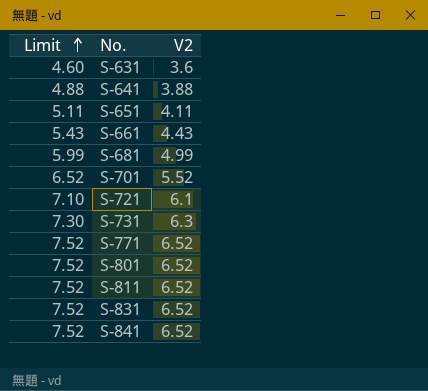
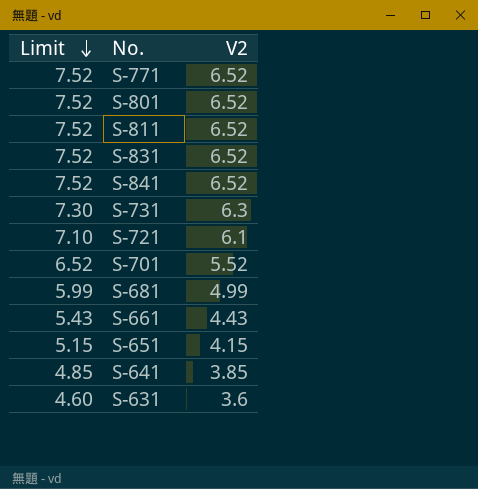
row order: Limit ascending -> Limit descending
S-651 | Limit: 5.11 -> 5.15
S-651 | V2: 4.11 -> 4.15
S-641 | Limit: 4.88 -> 4.85
S-641 | V2: 3.88 -> 3.85

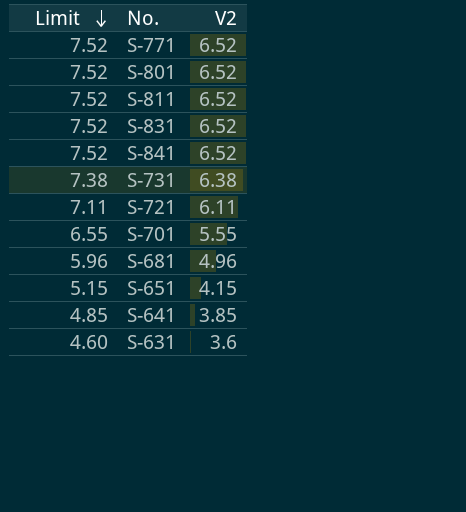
row S-661: 5.43 | 4.43 -> none
S-731 | Limit: 7.30 -> 7.38
S-731 | V2: 6.3 -> 6.38
S-721 | Limit: 7.10 -> 7.11
S-721 | V2: 6.1 -> 6.11
S-701 | Limit: 6.52 -> 6.55
S-701 | V2: 5.52 -> 5.55
S-681 | Limit: 5.99 -> 5.96
S-681 | V2: 4.99 -> 4.96

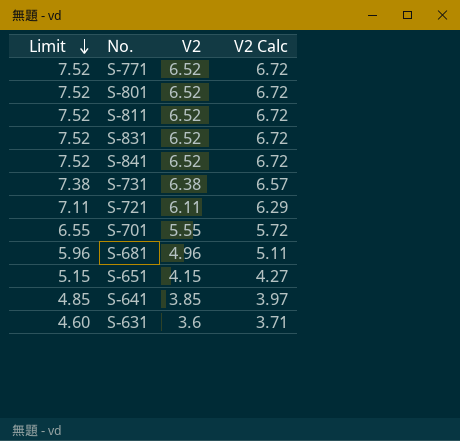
column V2 Calc | formula: none -> [V2] * 1.03

